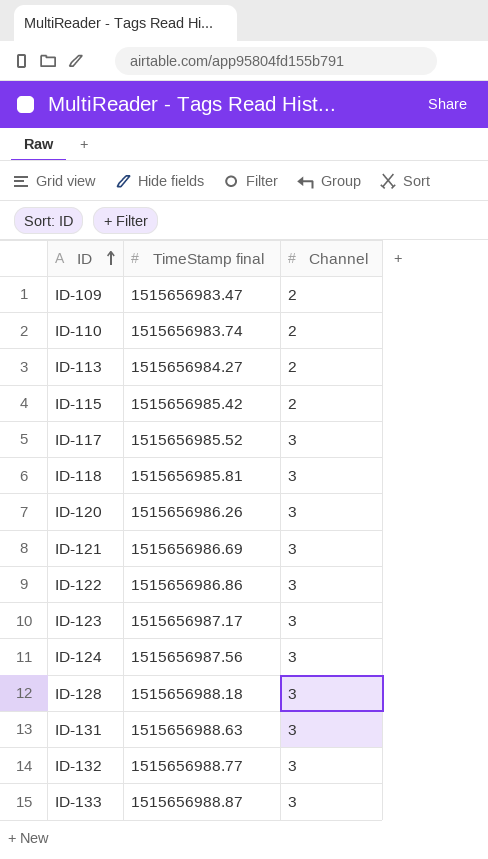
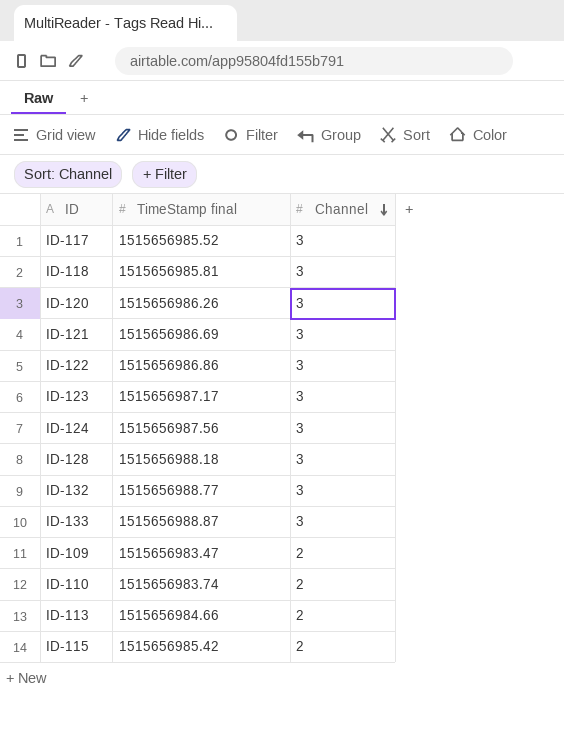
row order: ID ascending -> Channel descending
row ID-131: 1515656988.63 | 3 -> none
ID-113 | TimeStamp final: 1515656984.27 -> 1515656984.66

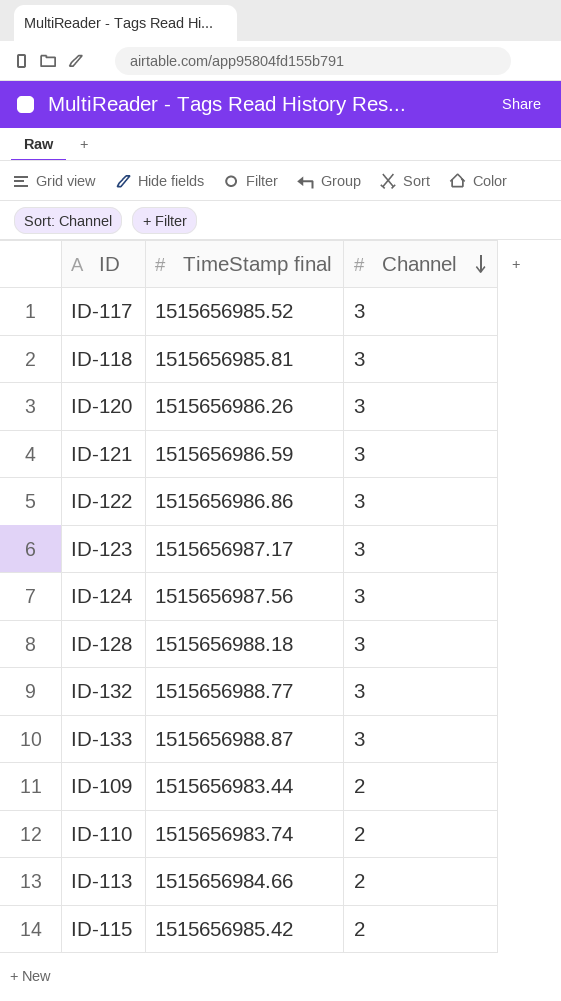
ID-121 | TimeStamp final: 1515656986.69 -> 1515656986.59
ID-109 | TimeStamp final: 1515656983.47 -> 1515656983.44

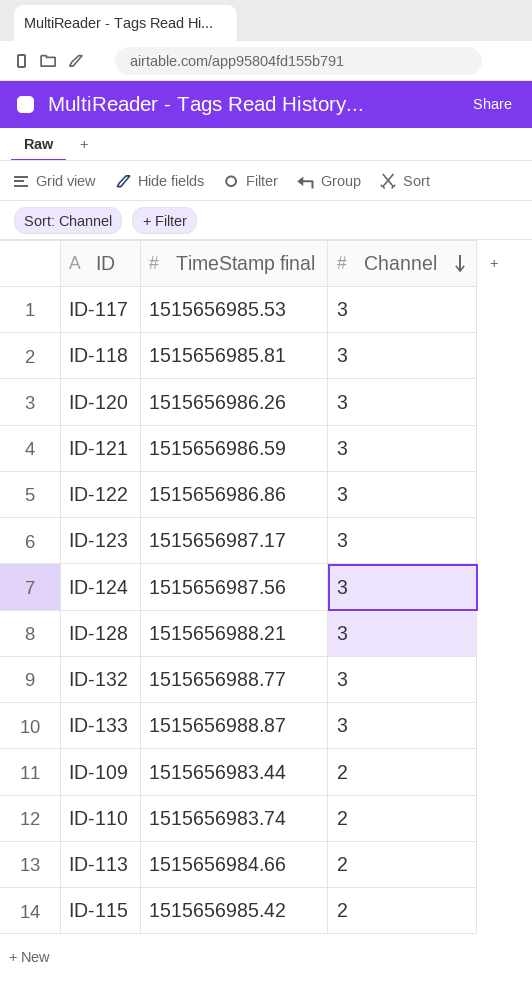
ID-117 | TimeStamp final: 1515656985.52 -> 1515656985.53
ID-128 | TimeStamp final: 1515656988.18 -> 1515656988.21

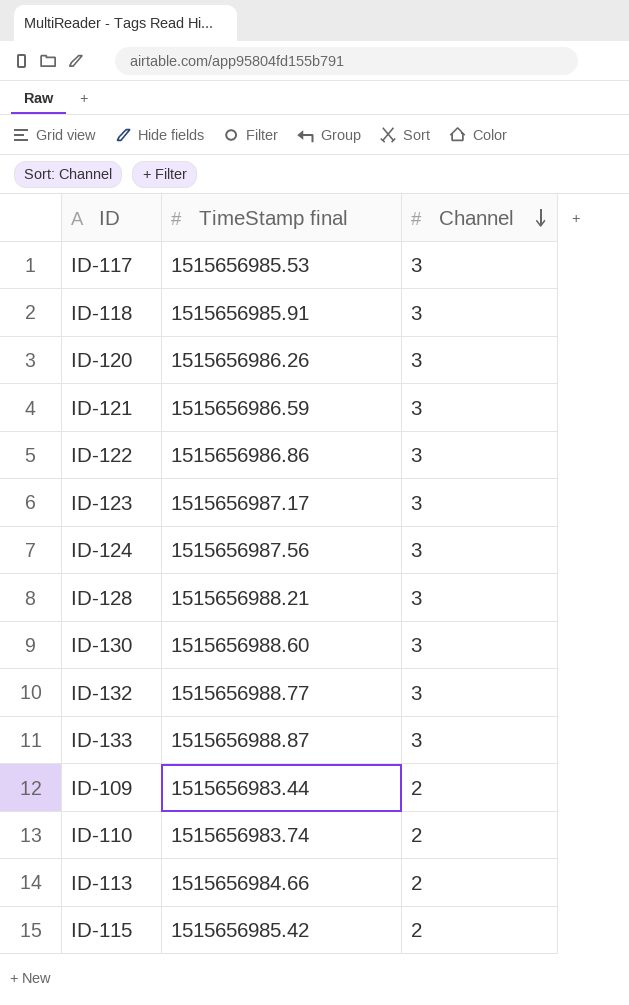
ID-118 | TimeStamp final: 1515656985.81 -> 1515656985.91
row ID-130: none -> 1515656988.60 | 3

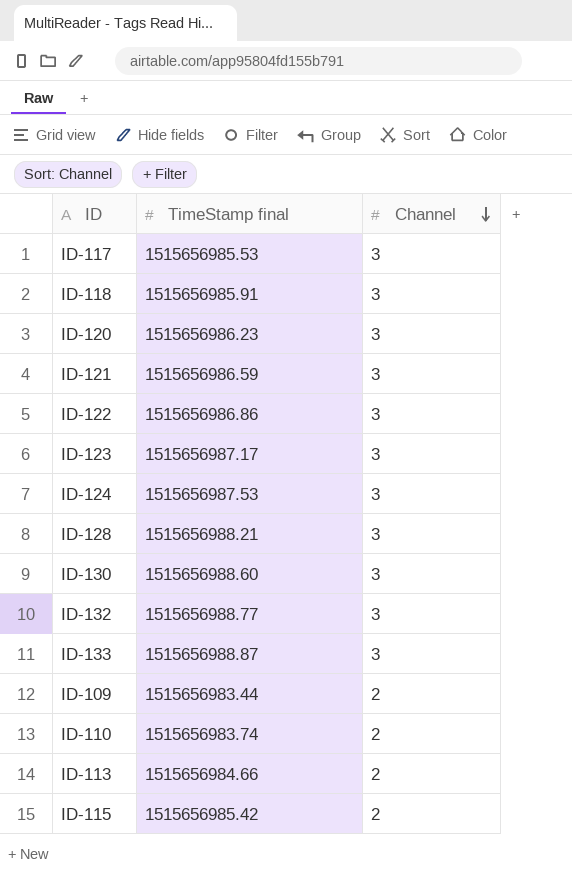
ID-120 | TimeStamp final: 1515656986.26 -> 1515656986.23
ID-124 | TimeStamp final: 1515656987.56 -> 1515656987.53

